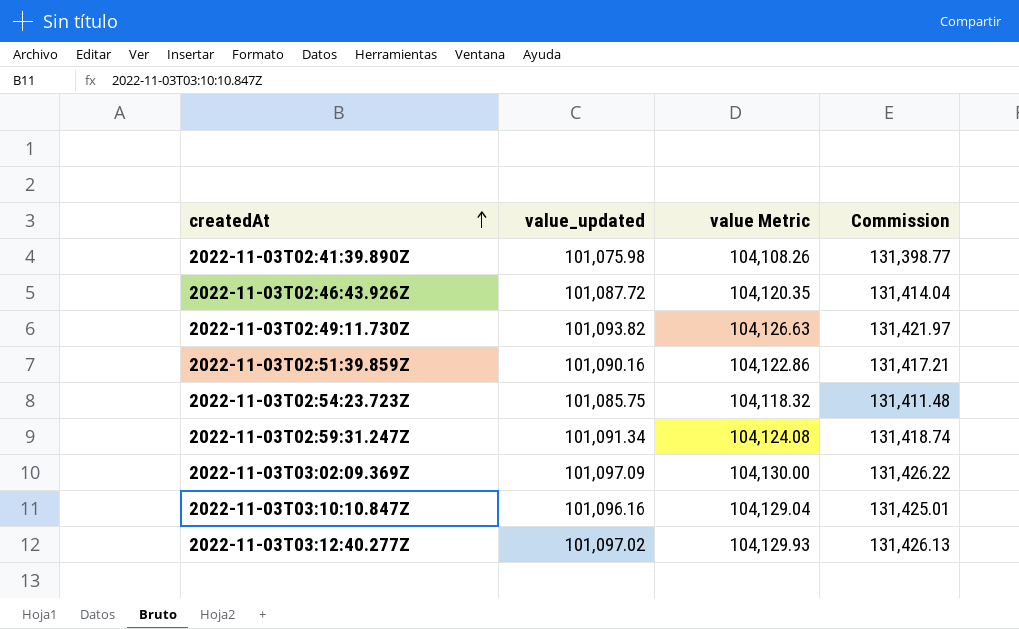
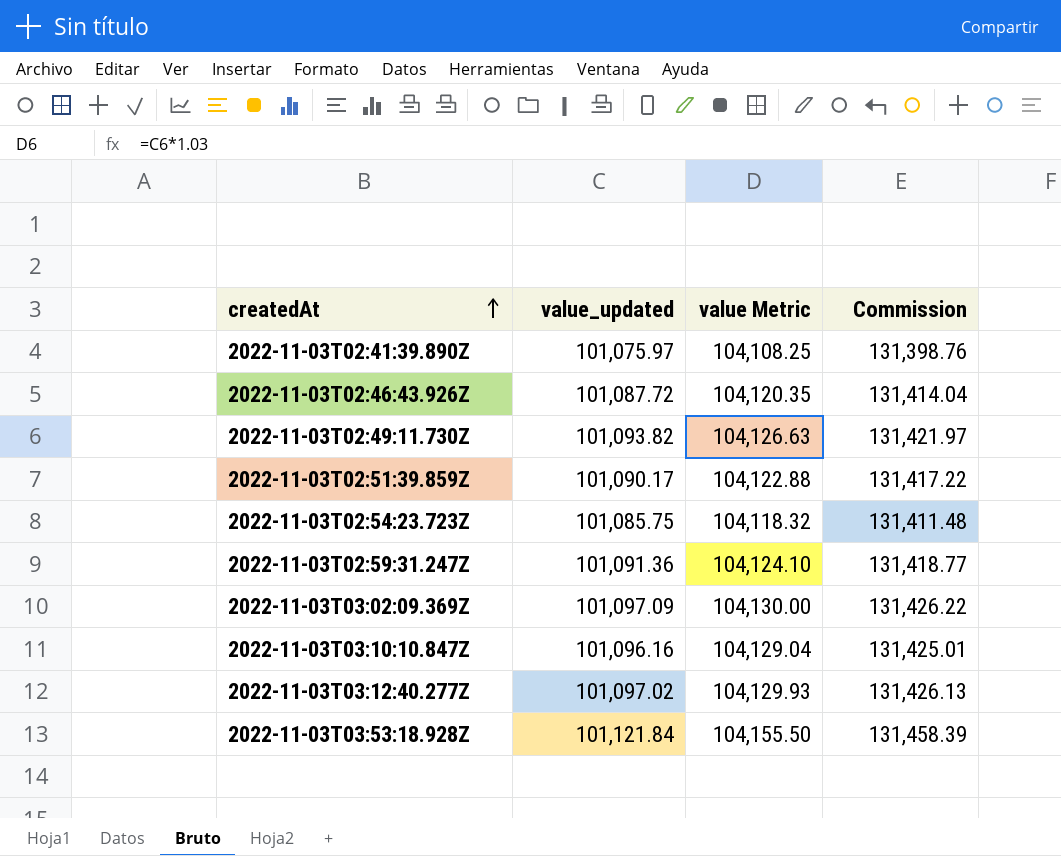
2022-11-03T02:41:39.890Z | value_updated: 101,075.98 -> 101,075.97
2022-11-03T02:41:39.890Z | value Metric: 104,108.26 -> 104,108.25
2022-11-03T02:41:39.890Z | Commission: 131,398.77 -> 131,398.76
2022-11-03T02:51:39.859Z | value_updated: 101,090.16 -> 101,090.17
2022-11-03T02:51:39.859Z | value Metric: 104,122.86 -> 104,122.88
2022-11-03T02:51:39.859Z | Commission: 131,417.21 -> 131,417.22
2022-11-03T02:59:31.247Z | value_updated: 101,091.34 -> 101,091.36
2022-11-03T02:59:31.247Z | value Metric: 104,124.08 -> 104,124.10
2022-11-03T02:59:31.247Z | Commission: 131,418.74 -> 131,418.77
row 2022-11-03T03:53:18.928Z: none -> 101,121.84 | 104,155.50 | 131,458.39

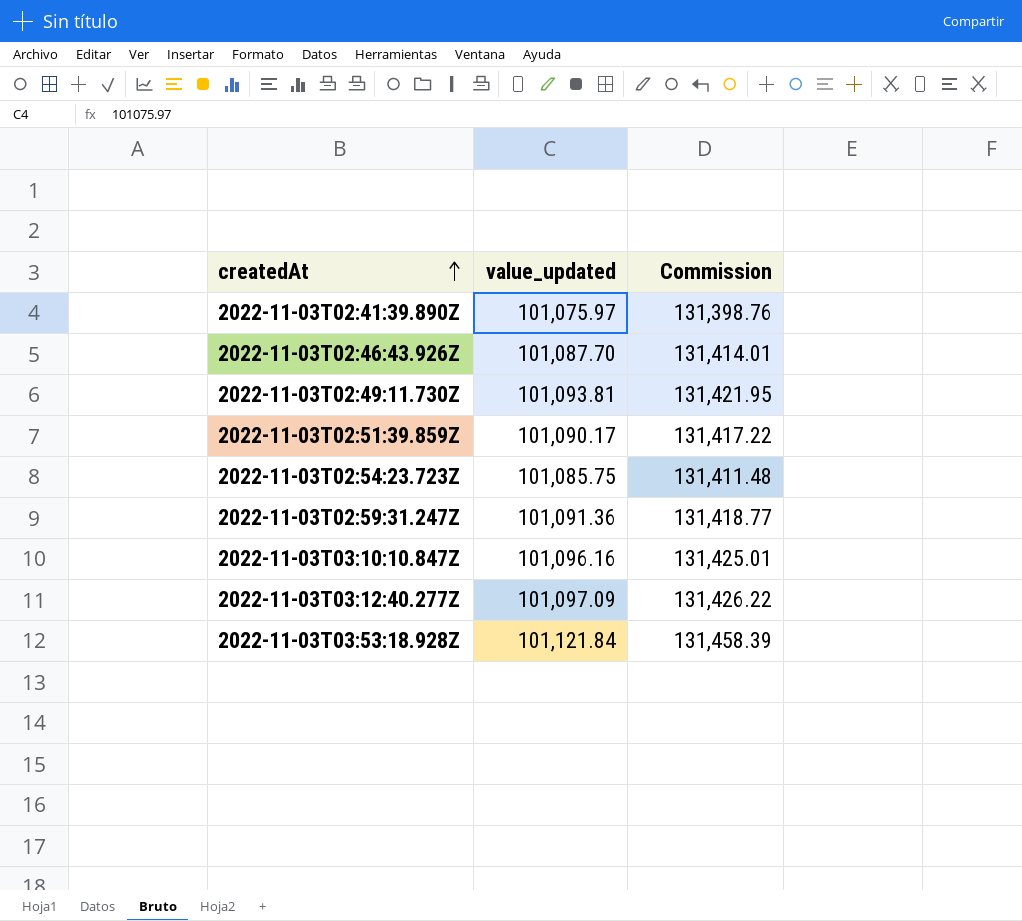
column value Metric | formula: [value_updated] * 1.03 -> none
row 2022-11-03T03:02:09.369Z: 101,097.09 | 104,130.00 | 131,426.22 -> none
2022-11-03T02:46:43.926Z | value_updated: 101,087.72 -> 101,087.70
2022-11-03T02:46:43.926Z | Commission: 131,414.04 -> 131,414.01
2022-11-03T02:49:11.730Z | value_updated: 101,093.82 -> 101,093.81
2022-11-03T02:49:11.730Z | Commission: 131,421.97 -> 131,421.95
2022-11-03T03:12:40.277Z | value_updated: 101,097.02 -> 101,097.09
2022-11-03T03:12:40.277Z | Commission: 131,426.13 -> 131,426.22

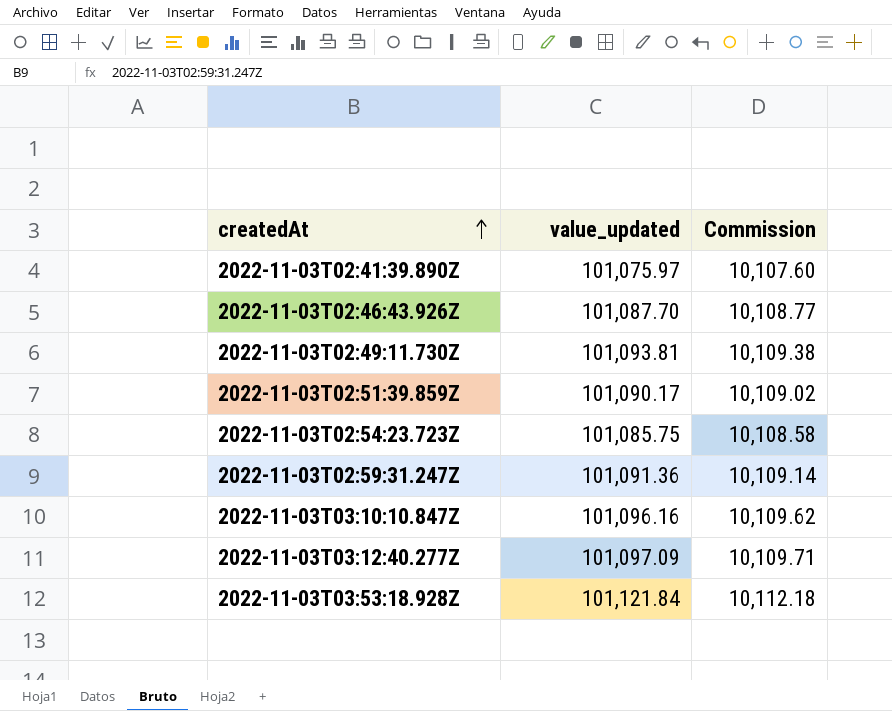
column Commission | formula: [value_updated] * 1.3 -> [value_updated] * 0.1

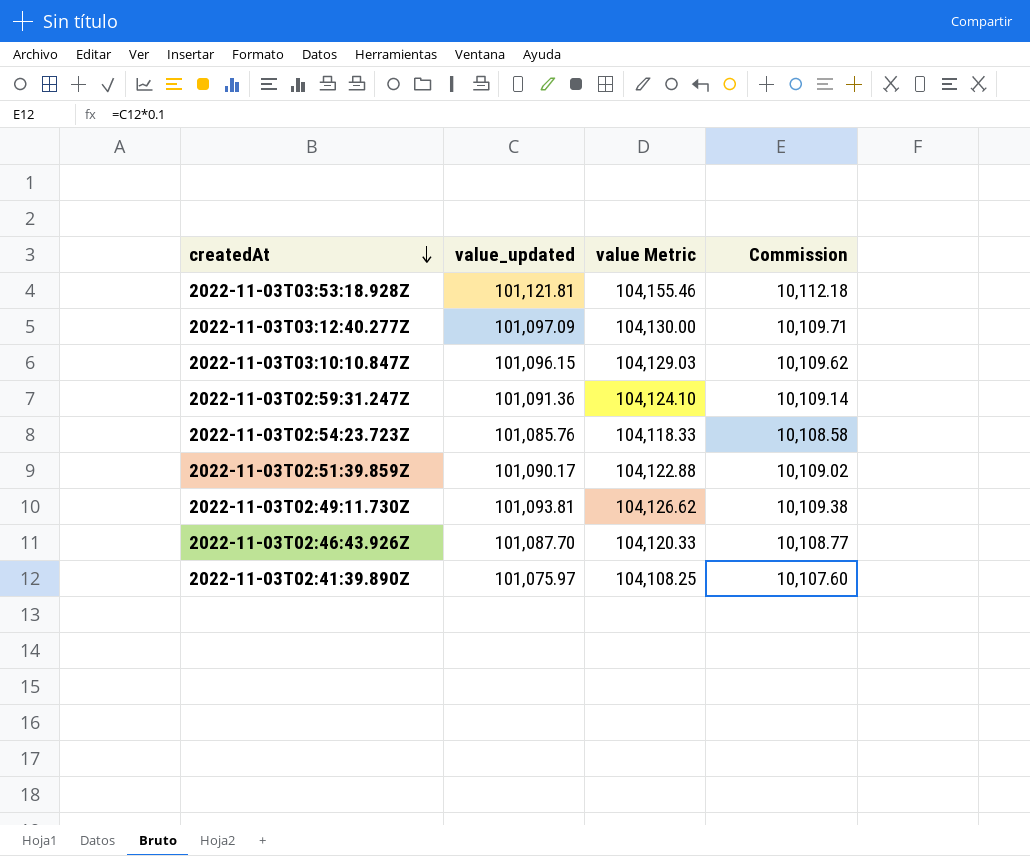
row order: createdAt ascending -> createdAt descending
column value Metric | formula: none -> [value_updated] * 1.03
2022-11-03T03:53:18.928Z | value_updated: 101,121.84 -> 101,121.81
2022-11-03T03:10:10.847Z | value_updated: 101,096.16 -> 101,096.15
2022-11-03T02:54:23.723Z | value_updated: 101,085.75 -> 101,085.76

